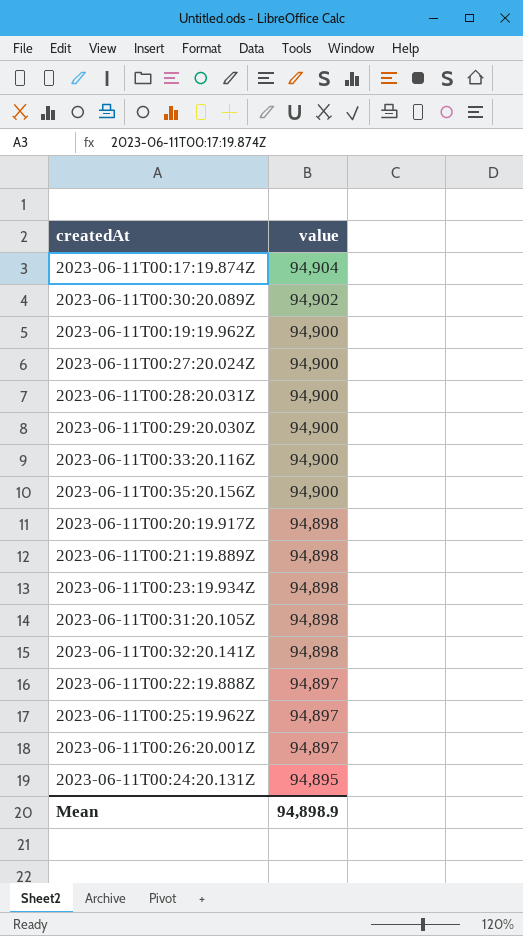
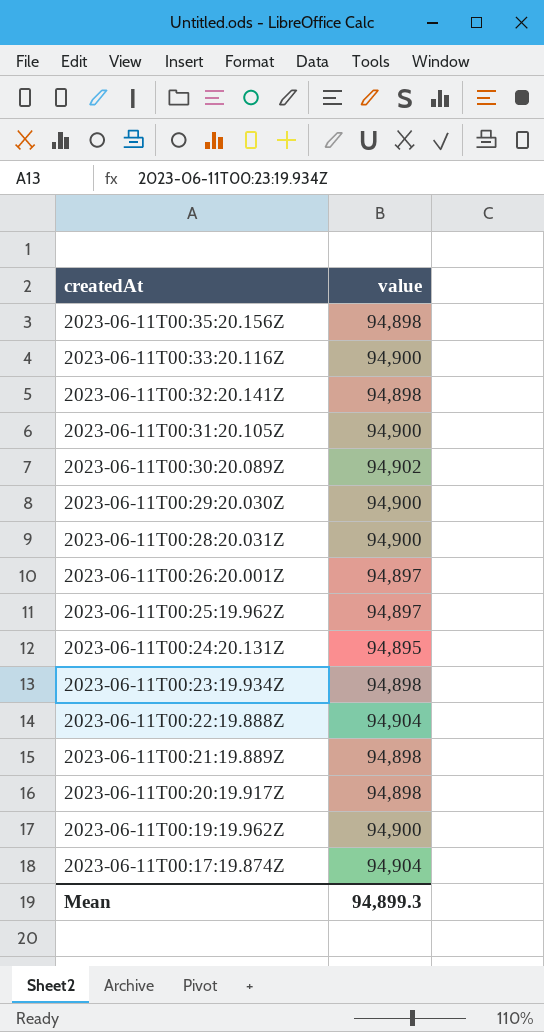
row order: value descending -> createdAt descending
row 2023-06-11T00:27:20.024Z: 94,900 -> none
2023-06-11T00:35:20.156Z | value: 94,900 -> 94,898
2023-06-11T00:31:20.105Z | value: 94,898 -> 94,900
2023-06-11T00:22:19.888Z | value: 94,897 -> 94,904
Mean | value: 94,898.9 -> 94,899.3

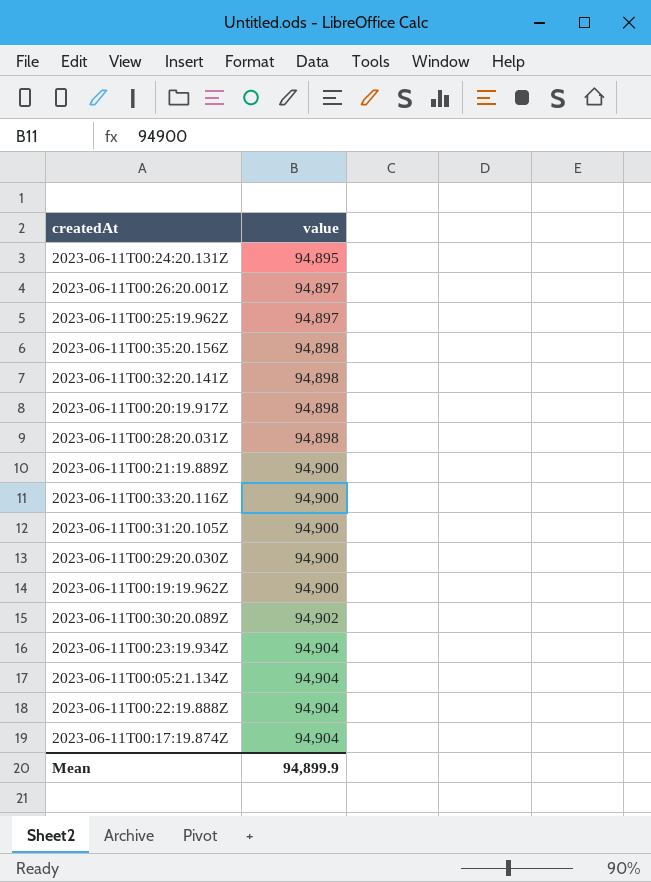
row order: createdAt descending -> value ascending
2023-06-11T00:28:20.031Z | value: 94,900 -> 94,898
2023-06-11T00:21:19.889Z | value: 94,898 -> 94,900
2023-06-11T00:23:19.934Z | value: 94,898 -> 94,904
row 2023-06-11T00:05:21.134Z: none -> 94,904
Mean | value: 94,899.3 -> 94,899.9

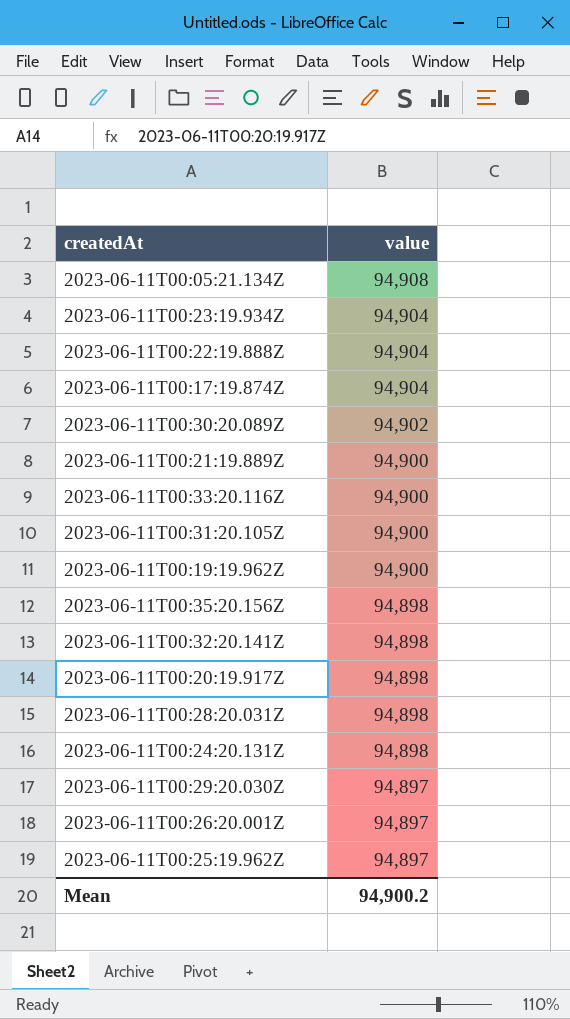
row order: value ascending -> value descending
2023-06-11T00:05:21.134Z | value: 94,904 -> 94,908
2023-06-11T00:24:20.131Z | value: 94,895 -> 94,898
2023-06-11T00:29:20.030Z | value: 94,900 -> 94,897
Mean | value: 94,899.9 -> 94,900.2

